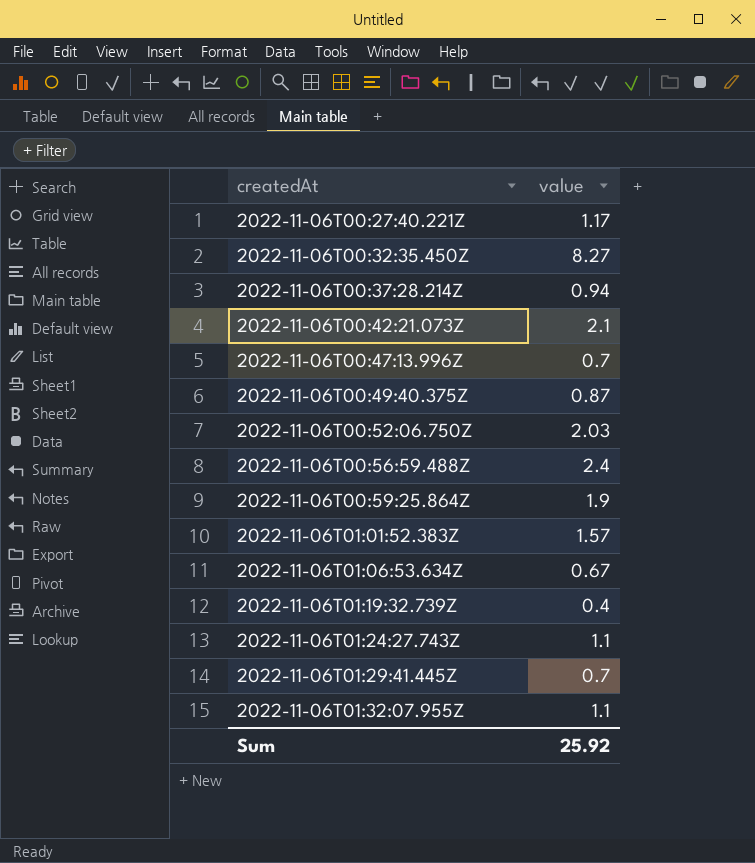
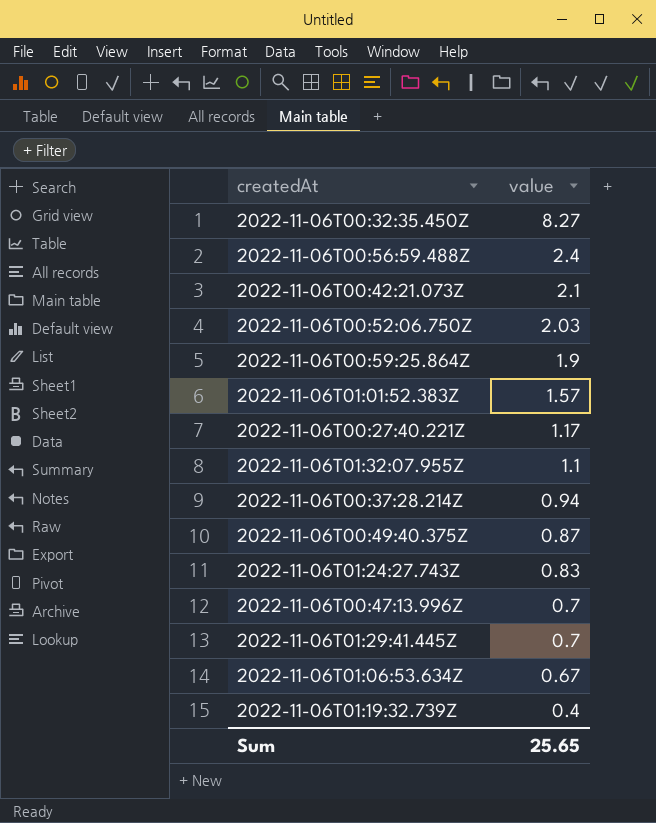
row order: createdAt ascending -> value descending
2022-11-06T01:24:27.743Z | value: 1.1 -> 0.83
Sum | value: 25.92 -> 25.65

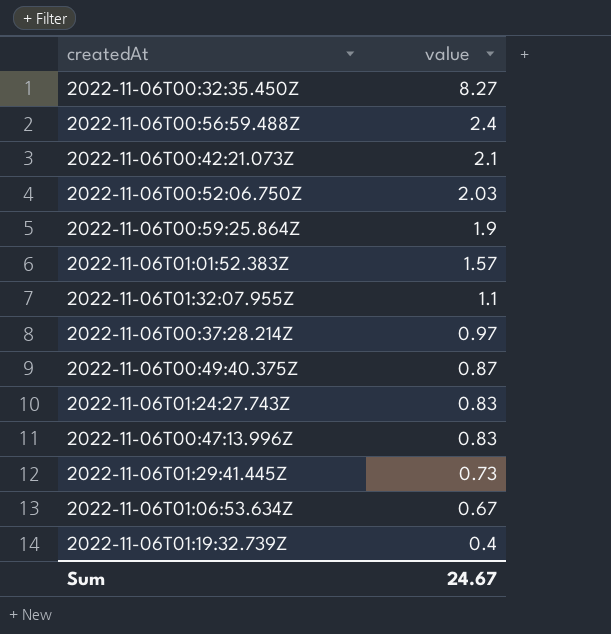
row 2022-11-06T00:27:40.221Z: 1.17 -> none
2022-11-06T00:37:28.214Z | value: 0.94 -> 0.97
2022-11-06T00:47:13.996Z | value: 0.7 -> 0.83
2022-11-06T01:29:41.445Z | value: 0.7 -> 0.73
Sum | value: 25.65 -> 24.67

